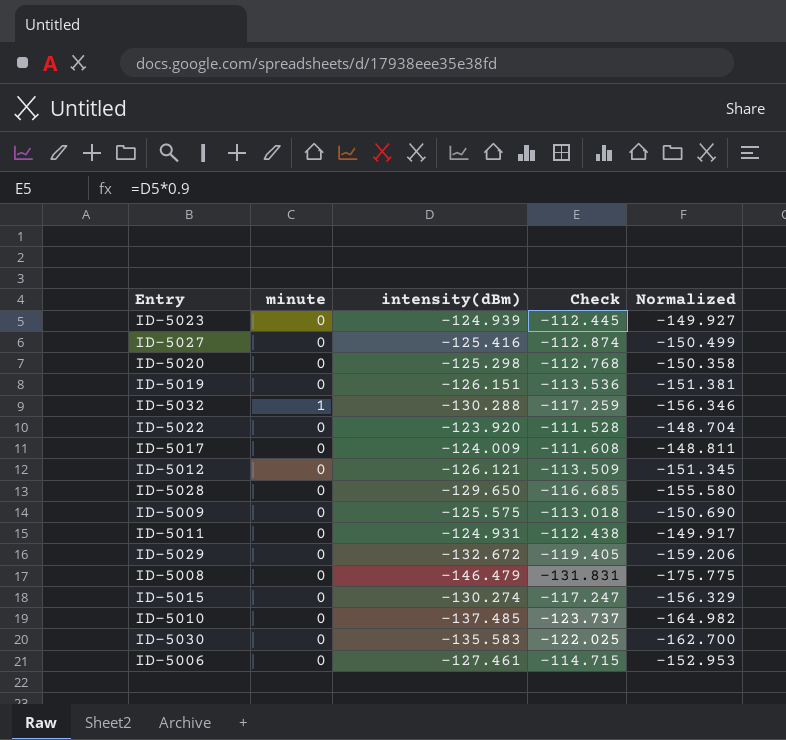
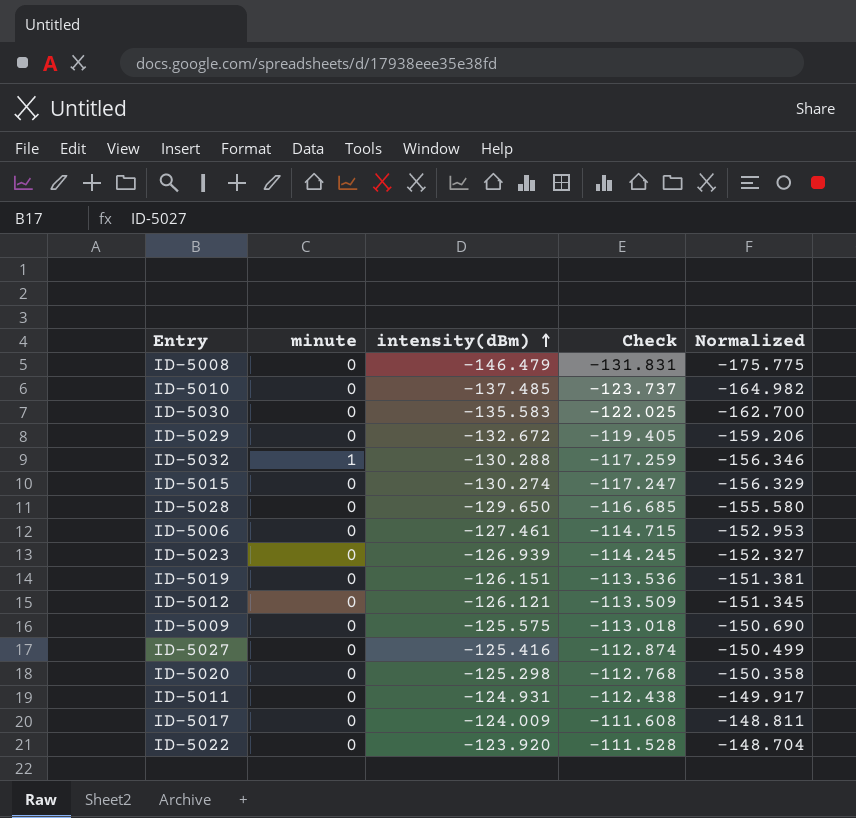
row order: none -> intensity(dBm) ascending
ID-5023 | intensity(dBm): -124.939 -> -126.939
ID-5023 | Check: -112.445 -> -114.245
ID-5023 | Normalized: -149.927 -> -152.327

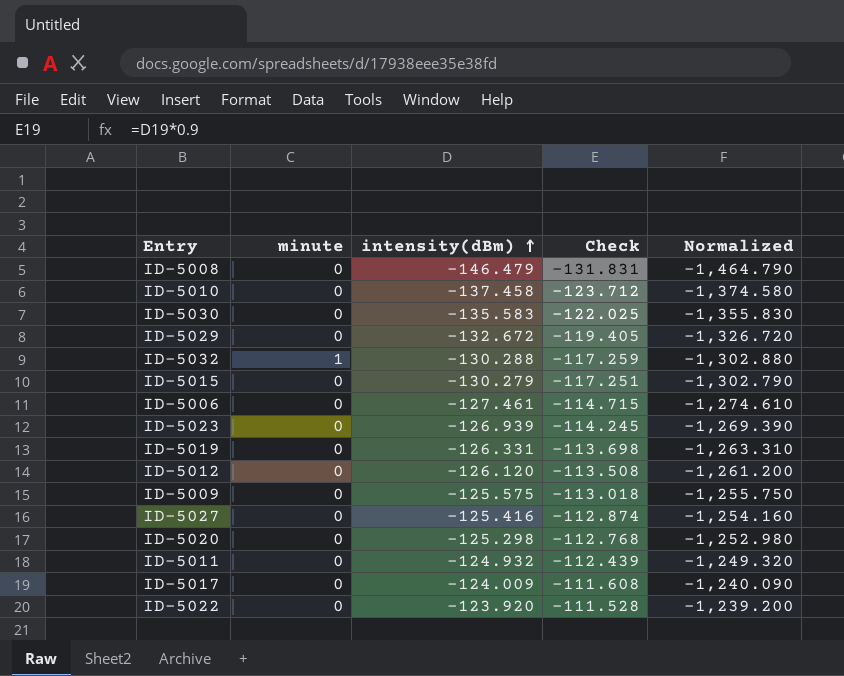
column Normalized | formula: [intensity(dBm)] * 1.2 -> [intensity(dBm)] * 10
row ID-5028: 0 | -129.650 | -116.685 | -155.580 -> none
ID-5010 | intensity(dBm): -137.485 -> -137.458
ID-5010 | Check: -123.737 -> -123.712
ID-5015 | intensity(dBm): -130.274 -> -130.279
ID-5015 | Check: -117.247 -> -117.251
ID-5019 | intensity(dBm): -126.151 -> -126.331
ID-5019 | Check: -113.536 -> -113.698
ID-5012 | intensity(dBm): -126.121 -> -126.120
ID-5012 | Check: -113.509 -> -113.508
ID-5011 | intensity(dBm): -124.931 -> -124.932
ID-5011 | Check: -112.438 -> -112.439

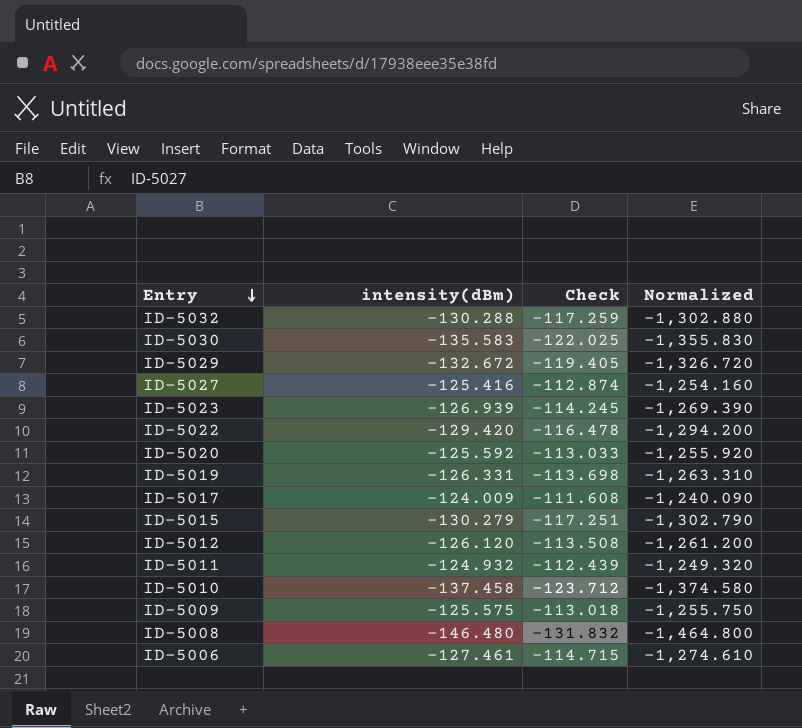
row order: intensity(dBm) ascending -> Entry descending
column minute | position: 2 -> none
ID-5022 | intensity(dBm): -123.920 -> -129.420
ID-5022 | Check: -111.528 -> -116.478
ID-5022 | Normalized: -1,239.200 -> -1,294.200
ID-5020 | intensity(dBm): -125.298 -> -125.592
ID-5020 | Check: -112.768 -> -113.033
ID-5020 | Normalized: -1,252.980 -> -1,255.920
ID-5008 | intensity(dBm): -146.479 -> -146.480
ID-5008 | Check: -131.831 -> -131.832
ID-5008 | Normalized: -1,464.790 -> -1,464.800

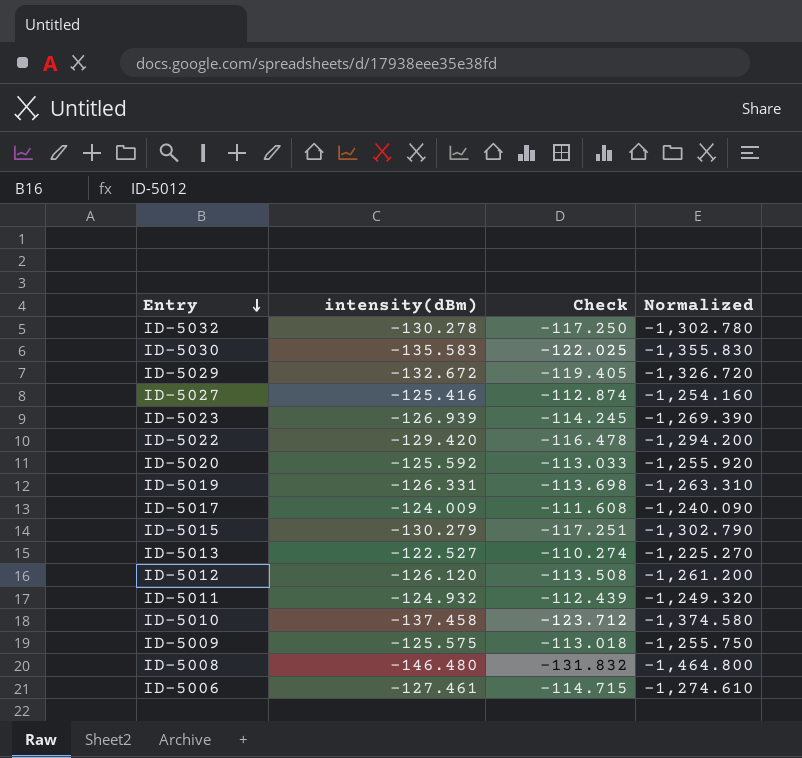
ID-5032 | intensity(dBm): -130.288 -> -130.278
ID-5032 | Check: -117.259 -> -117.250
ID-5032 | Normalized: -1,302.880 -> -1,302.780
row ID-5013: none -> -122.527 | -110.274 | -1,225.270

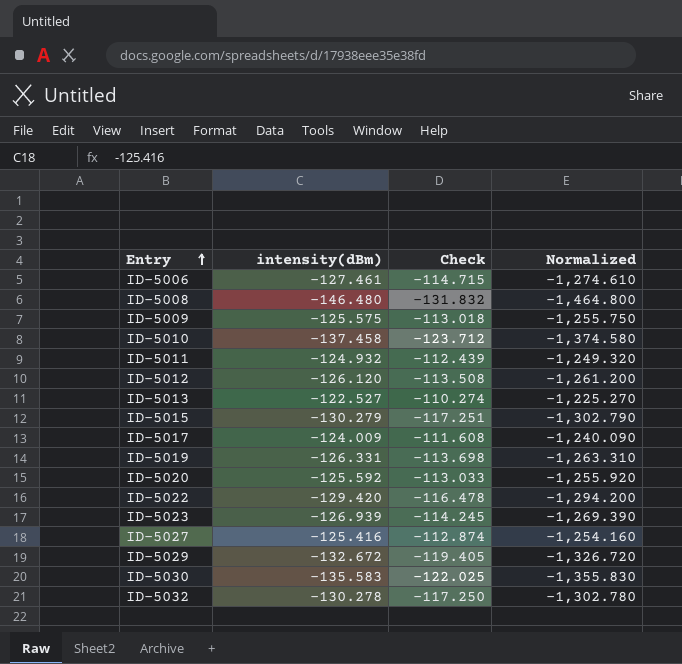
row order: Entry descending -> Entry ascending

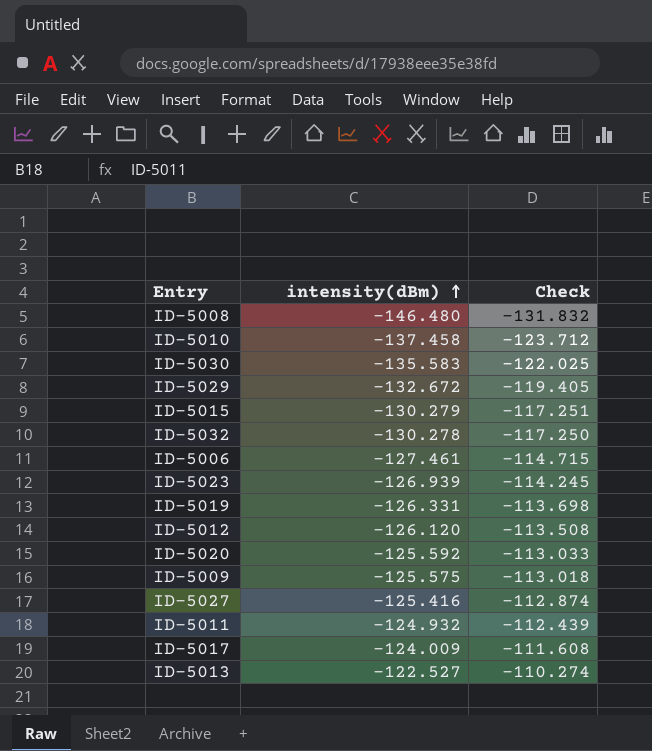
row order: Entry ascending -> intensity(dBm) ascending
column Normalized | formula: [intensity(dBm)] * 10 -> none
row ID-5022: -129.420 | -116.478 | -1,294.200 -> none

